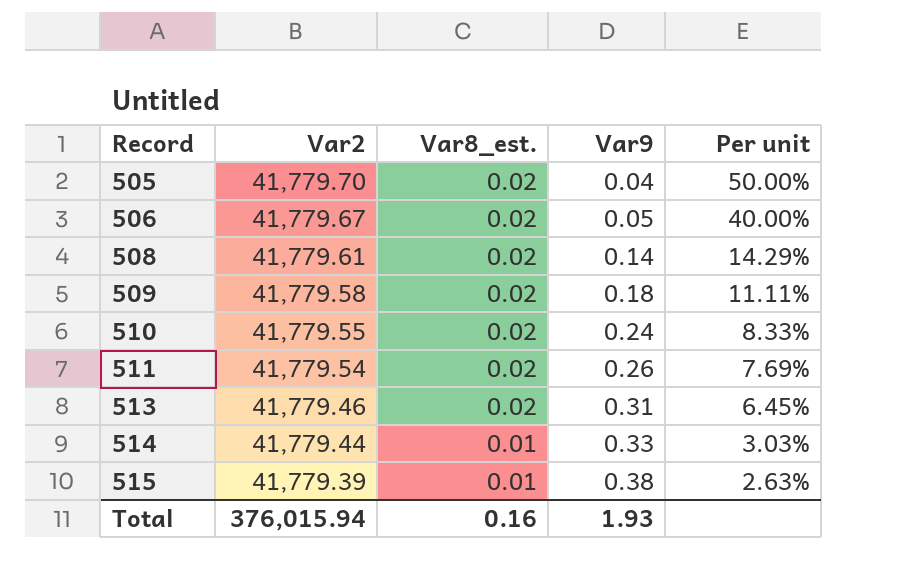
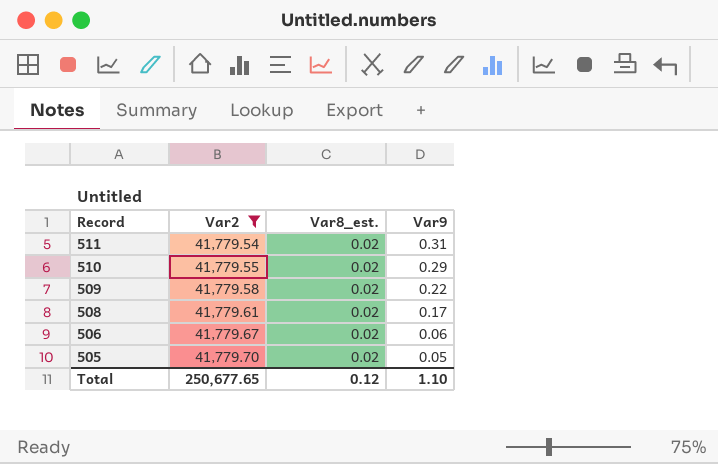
filter: none -> Var2 >= 41,779.54
row order: Record ascending -> Record descending
column Per unit | formula: [Var8_est.] / [Var9] -> none
511 | Var9: 0.26 -> 0.31
510 | Var9: 0.24 -> 0.29
509 | Var9: 0.18 -> 0.22
508 | Var9: 0.14 -> 0.17
506 | Var9: 0.05 -> 0.06
505 | Var9: 0.04 -> 0.05
Total | Var2: 376,015.94 -> 250,677.65
Total | Var8_est.: 0.16 -> 0.12
Total | Var9: 1.93 -> 1.10

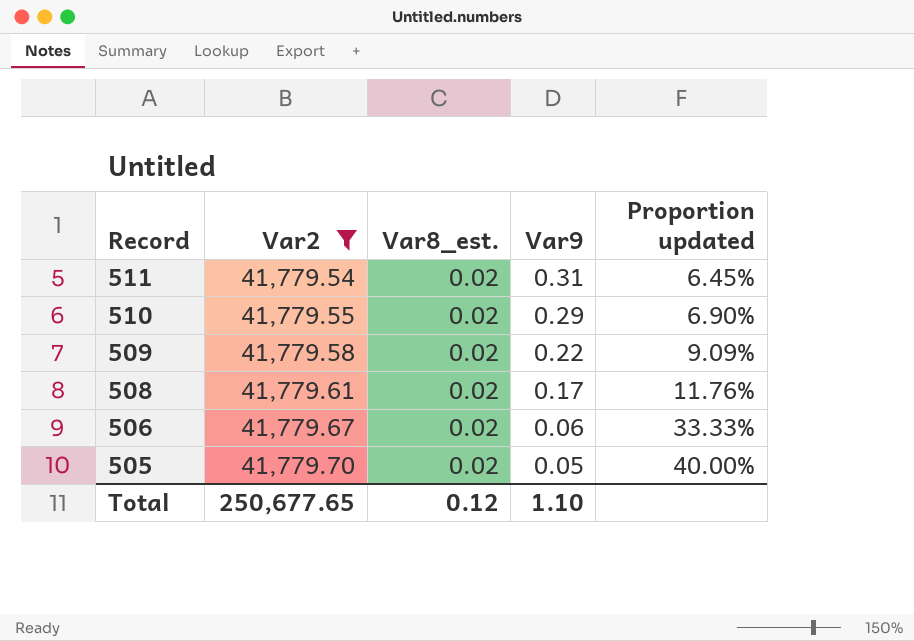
column Proportion updated | formula: none -> [Var8_est.] / [Var9]

